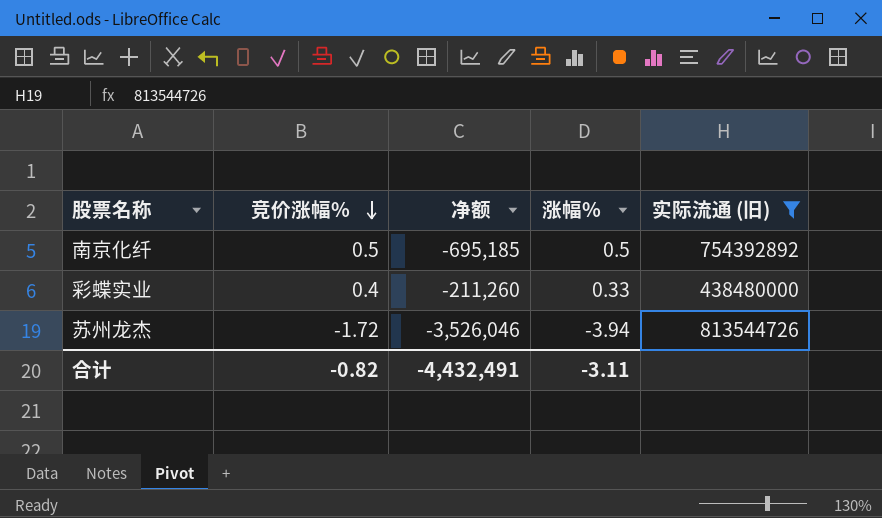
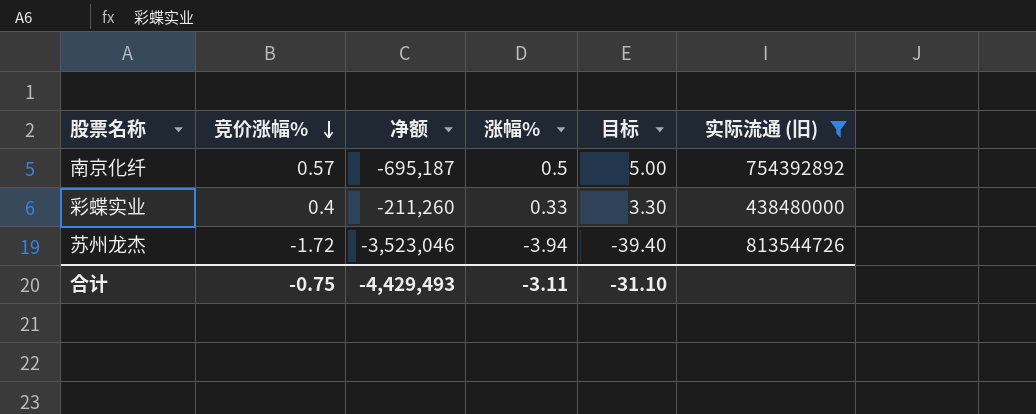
column 目标 | formula: none -> [涨幅%] * 10
南京化纤 | 竞价涨幅%: 0.5 -> 0.57
南京化纤 | 净额: -695,185 -> -695,187
苏州龙杰 | 净额: -3,526,046 -> -3,523,046
合计 | 竞价涨幅%: -0.82 -> -0.75
合计 | 净额: -4,432,491 -> -4,429,493

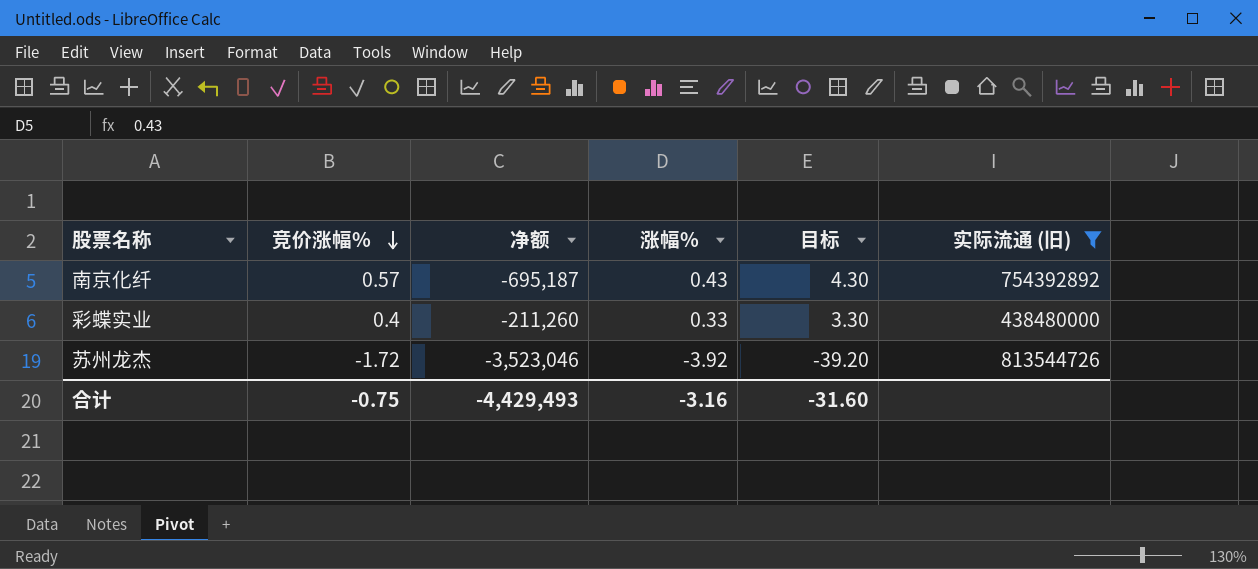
南京化纤 | 涨幅%: 0.5 -> 0.43
南京化纤 | 目标: 5.00 -> 4.30
苏州龙杰 | 涨幅%: -3.94 -> -3.92
苏州龙杰 | 目标: -39.40 -> -39.20
合计 | 涨幅%: -3.11 -> -3.16
合计 | 目标: -31.10 -> -31.60

